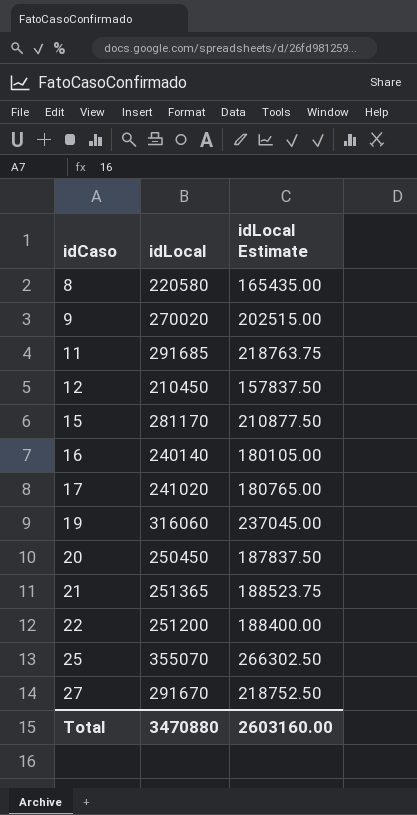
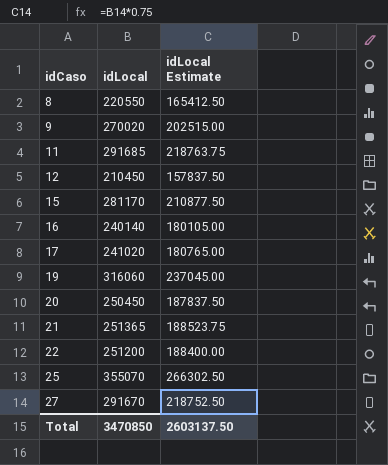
8 | idLocal: 220580 -> 220550
8 | idLocal Estimate: 165435.00 -> 165412.50
Total | idLocal: 3470880 -> 3470850
Total | idLocal Estimate: 2603160.00 -> 2603137.50

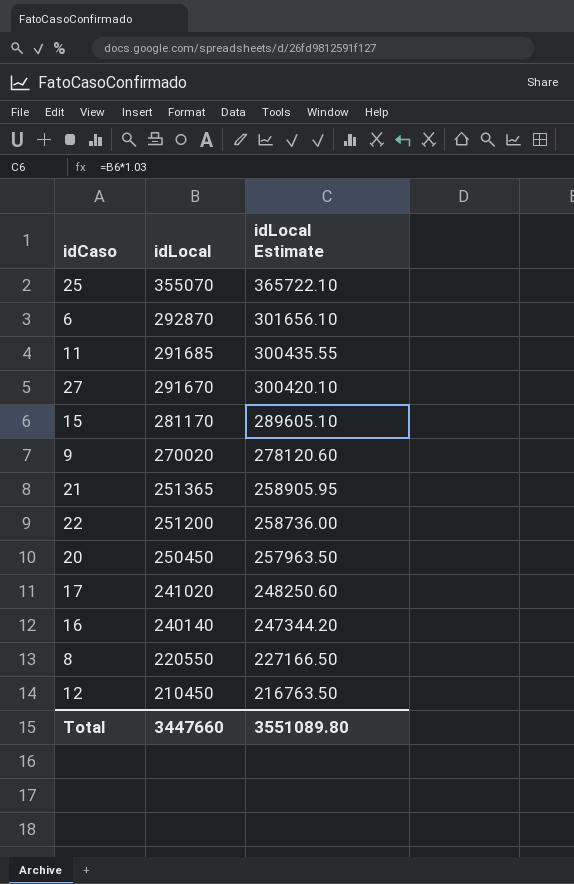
row order: idCaso ascending -> idLocal descending
column idLocal Estimate | formula: [idLocal] * 0.75 -> [idLocal] * 1.03
row 19: 316060 | 237045.00 -> none
row 6: none -> 292870 | 301656.10
Total | idLocal: 3470850 -> 3447660
Total | idLocal Estimate: 2603137.50 -> 3551089.80

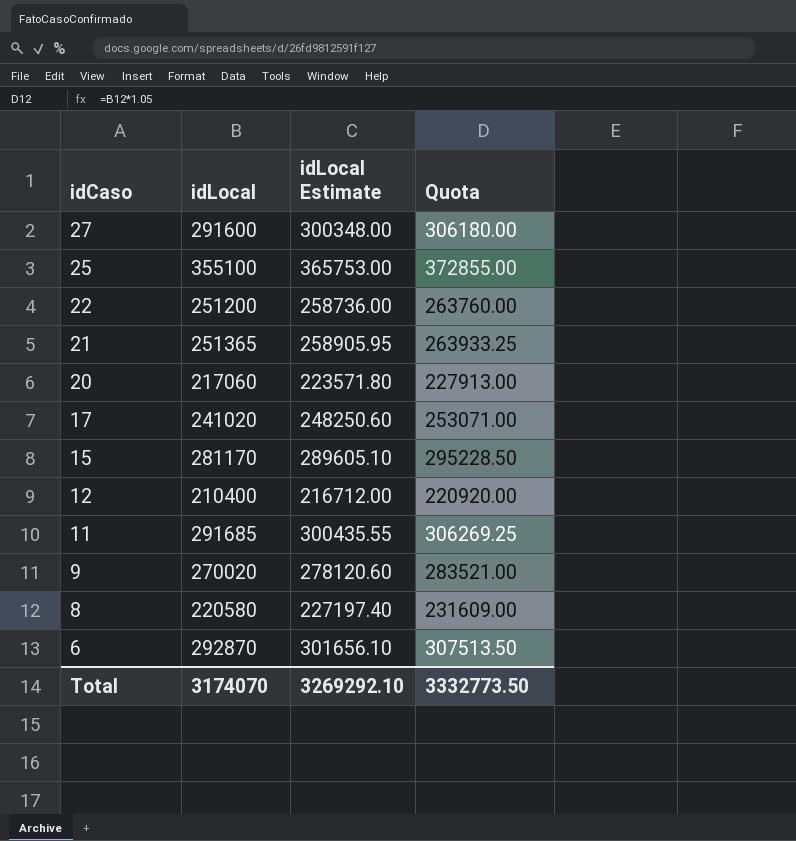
row order: idLocal descending -> idCaso descending
column Quota | formula: none -> [idLocal] * 1.05
row 16: 240140 | 247344.20 -> none
27 | idLocal: 291670 -> 291600
27 | idLocal Estimate: 300420.10 -> 300348.00
25 | idLocal: 355070 -> 355100
25 | idLocal Estimate: 365722.10 -> 365753.00
20 | idLocal: 250450 -> 217060
20 | idLocal Estimate: 257963.50 -> 223571.80
12 | idLocal: 210450 -> 210400
12 | idLocal Estimate: 216763.50 -> 216712.00
8 | idLocal: 220550 -> 220580
8 | idLocal Estimate: 227166.50 -> 227197.40
Total | idLocal: 3447660 -> 3174070
Total | idLocal Estimate: 3551089.80 -> 3269292.10

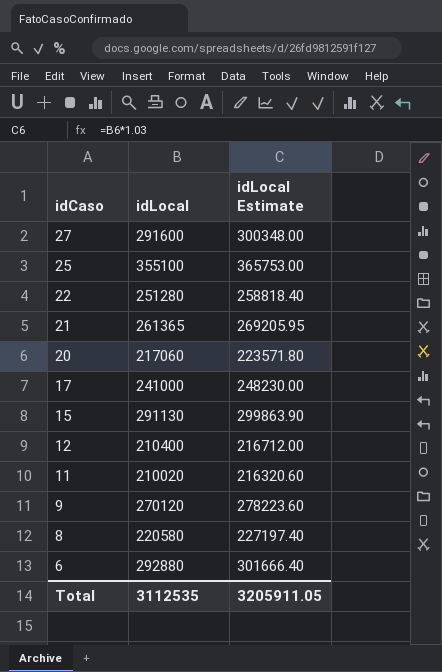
column Quota | formula: [idLocal] * 1.05 -> none
22 | idLocal: 251200 -> 251280
22 | idLocal Estimate: 258736.00 -> 258818.40
21 | idLocal: 251365 -> 261365
21 | idLocal Estimate: 258905.95 -> 269205.95
17 | idLocal: 241020 -> 241000
17 | idLocal Estimate: 248250.60 -> 248230.00
15 | idLocal: 281170 -> 291130
15 | idLocal Estimate: 289605.10 -> 299863.90
11 | idLocal: 291685 -> 210020
11 | idLocal Estimate: 300435.55 -> 216320.60
9 | idLocal: 270020 -> 270120
9 | idLocal Estimate: 278120.60 -> 278223.60
6 | idLocal: 292870 -> 292880
6 | idLocal Estimate: 301656.10 -> 301666.40
Total | idLocal: 3174070 -> 3112535
Total | idLocal Estimate: 3269292.10 -> 3205911.05

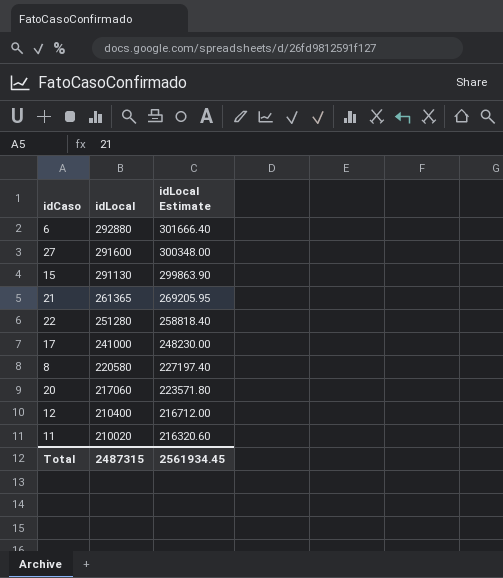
row order: idCaso descending -> idLocal descending
row 25: 355100 | 365753.00 -> none
row 9: 270120 | 278223.60 -> none
Total | idLocal: 3112535 -> 2487315
Total | idLocal Estimate: 3205911.05 -> 2561934.45

